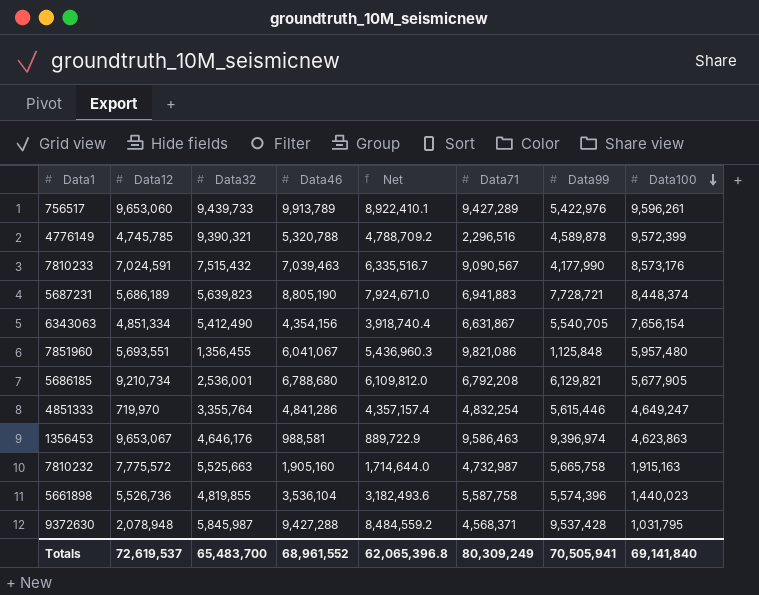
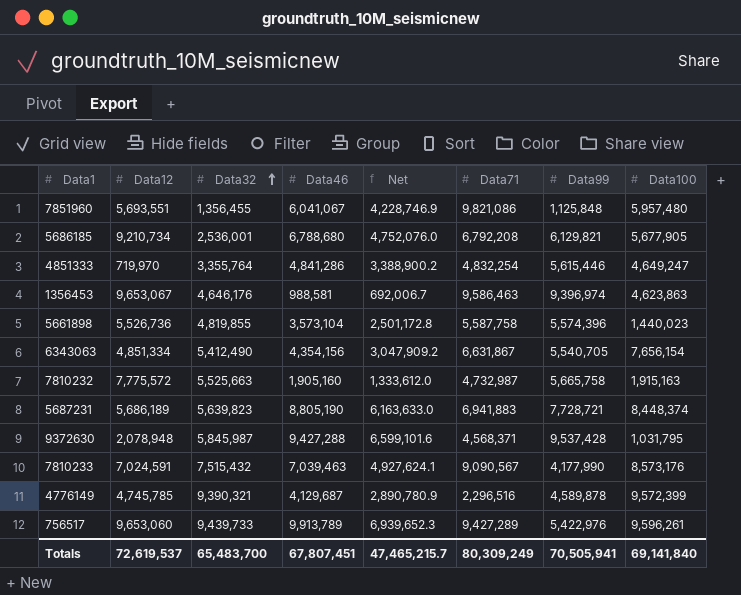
row order: Data100 descending -> Data32 ascending
column Net | formula: [Data46] * 0.9 -> [Data46] * 0.7
5661898 | Data46: 3,536,104 -> 3,573,104
4776149 | Data46: 5,320,788 -> 4,129,687
Totals | Data46: 68,961,552 -> 67,807,451
Totals | Net: 62,065,396.8 -> 47,465,215.7

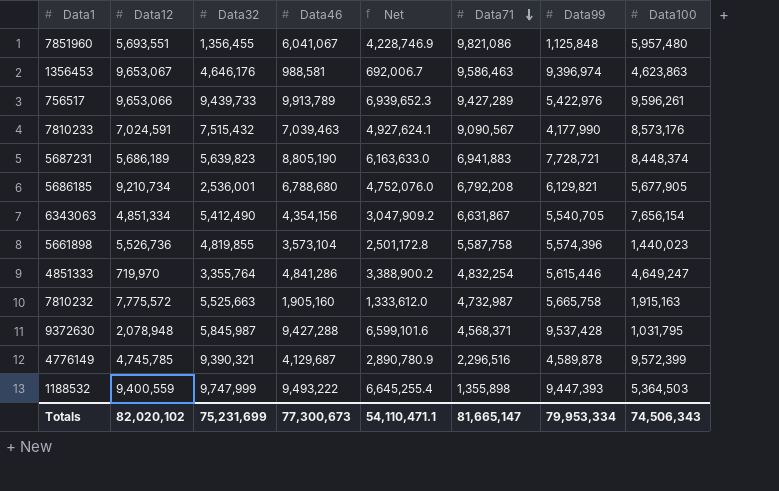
row order: Data32 ascending -> Data71 descending
756517 | Data12: 9,653,060 -> 9,653,066
row 1188532: none -> 9,400,559 | 9,747,999 | 9,493,222 | 6,645,255.4 | 1,355,898 | 9,447,393 | 5,364,503
Totals | Data12: 72,619,537 -> 82,020,102
Totals | Data32: 65,483,700 -> 75,231,699
Totals | Data46: 67,807,451 -> 77,300,673
Totals | Net: 47,465,215.7 -> 54,110,471.1
Totals | Data71: 80,309,249 -> 81,665,147
Totals | Data99: 70,505,941 -> 79,953,334
Totals | Data100: 69,141,840 -> 74,506,343

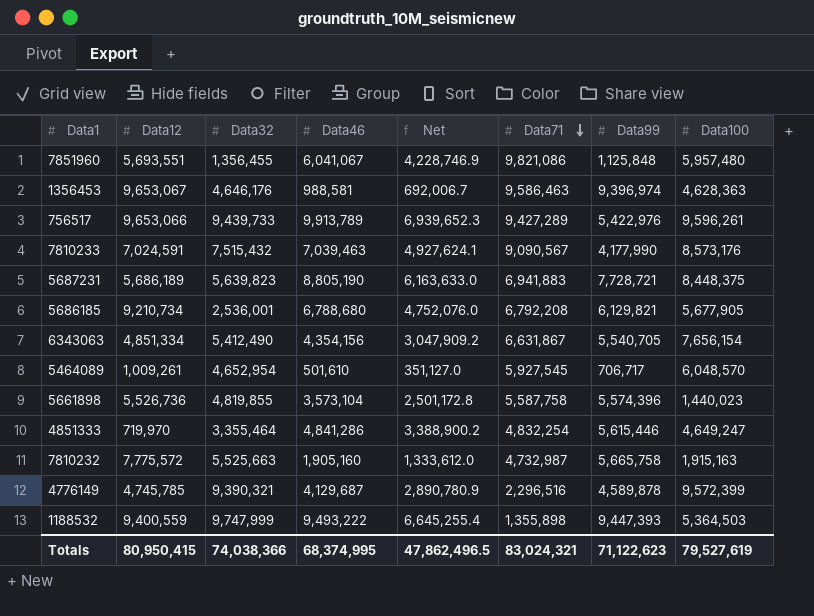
row 9372630: 2,078,948 | 5,845,987 | 9,427,288 | 6,599,101.6 | 4,568,371 | 9,537,428 | 1,031,795 -> none
1356453 | Data100: 4,623,863 -> 4,628,363
5687231 | Data100: 8,448,374 -> 8,448,375
row 5464089: none -> 1,009,261 | 4,652,954 | 501,610 | 351,127.0 | 5,927,545 | 706,717 | 6,048,570
4851333 | Data32: 3,355,764 -> 3,355,464
Totals | Data12: 82,020,102 -> 80,950,415
Totals | Data32: 75,231,699 -> 74,038,366
Totals | Data46: 77,300,673 -> 68,374,995
Totals | Net: 54,110,471.1 -> 47,862,496.5
Totals | Data71: 81,665,147 -> 83,024,321
Totals | Data99: 79,953,334 -> 71,122,623
Totals | Data100: 74,506,343 -> 79,527,619

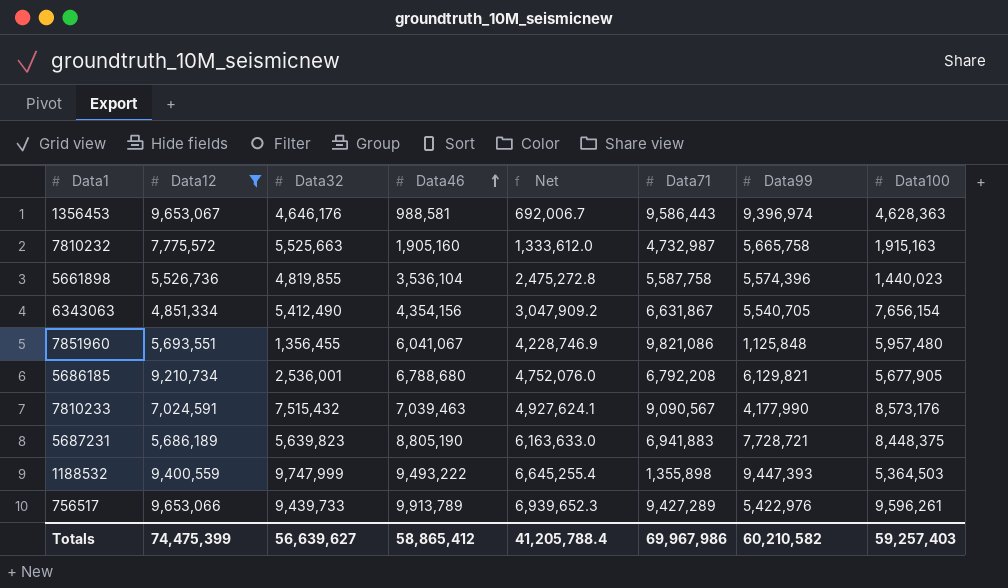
filter: none -> Data12 >= 4,851,334
row order: Data71 descending -> Data46 ascending
1356453 | Data71: 9,586,463 -> 9,586,443
5661898 | Data46: 3,573,104 -> 3,536,104
5661898 | Net: 2,501,172.8 -> 2,475,272.8
Totals | Data12: 80,950,415 -> 74,475,399
Totals | Data32: 74,038,366 -> 56,639,627
Totals | Data46: 68,374,995 -> 58,865,412
Totals | Net: 47,862,496.5 -> 41,205,788.4
Totals | Data71: 83,024,321 -> 69,967,986
Totals | Data99: 71,122,623 -> 60,210,582
Totals | Data100: 79,527,619 -> 59,257,403

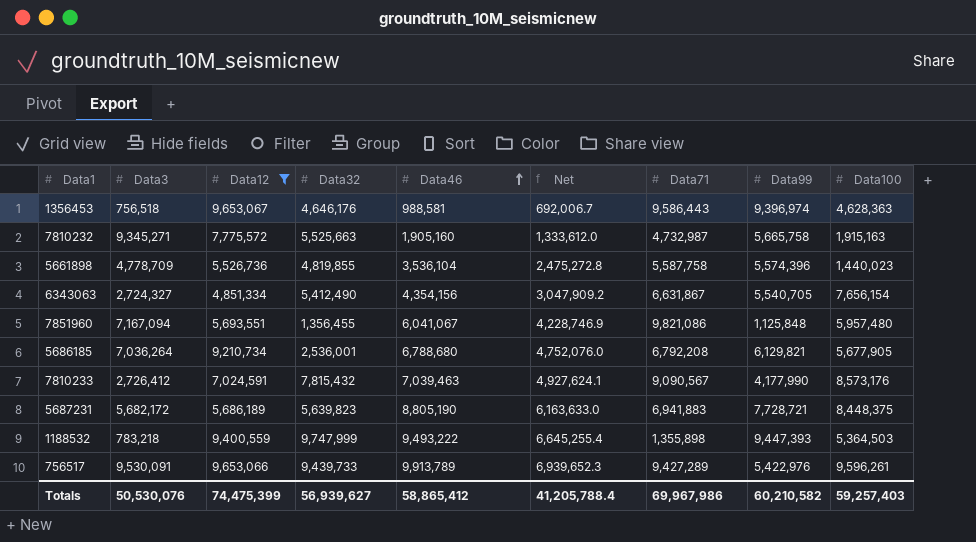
column Data3 | position: none -> 2
7810233 | Data32: 7,515,432 -> 7,815,432
Totals | Data32: 56,639,627 -> 56,939,627

